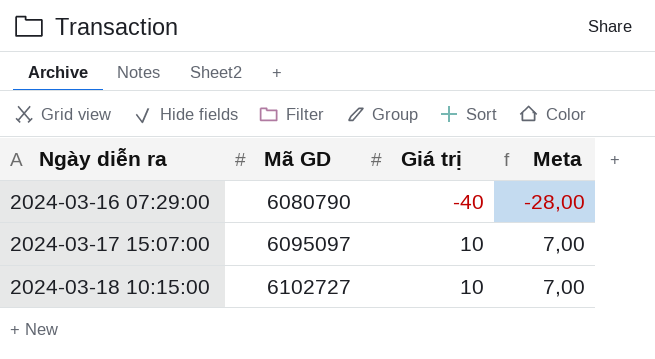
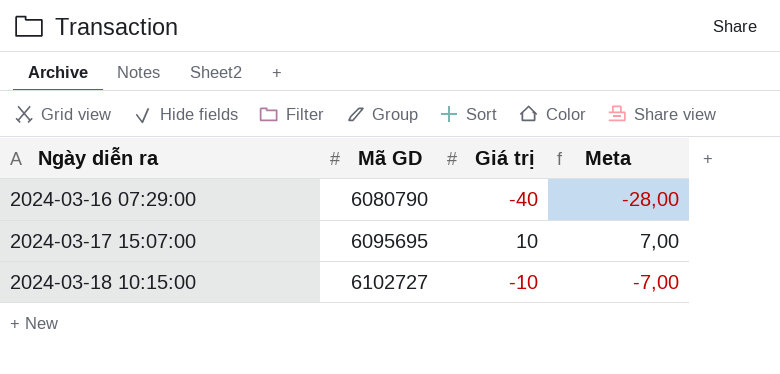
2024-03-17 15:07:00 | Mã GD: 6095097 -> 6095695
2024-03-18 10:15:00 | Giá trị: 10 -> -10
2024-03-18 10:15:00 | Meta: 7,00 -> -7,00

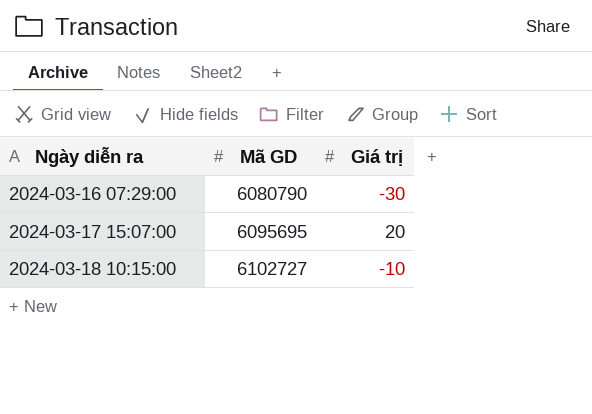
column Meta | formula: [Giá trị] * 0,7 -> none
2024-03-16 07:29:00 | Giá trị: -40 -> -30
2024-03-17 15:07:00 | Giá trị: 10 -> 20

